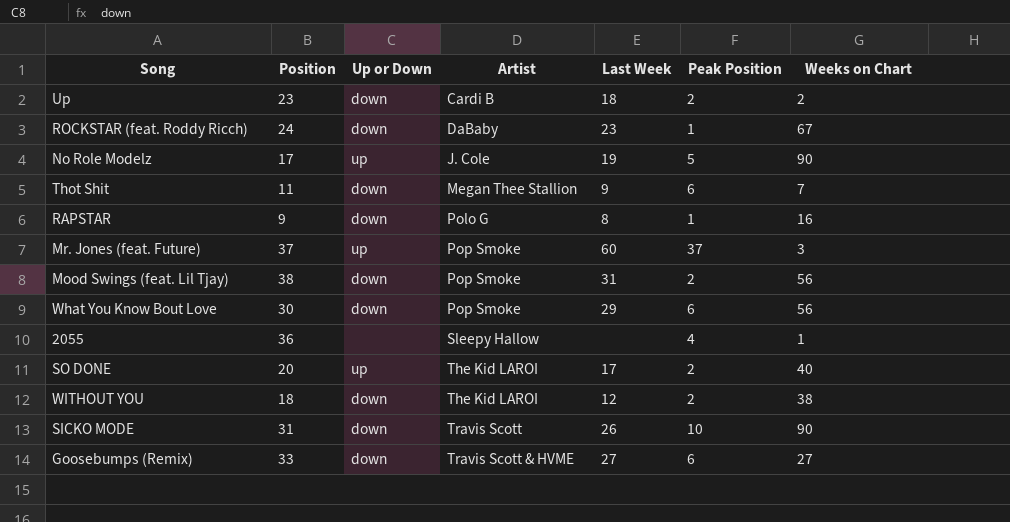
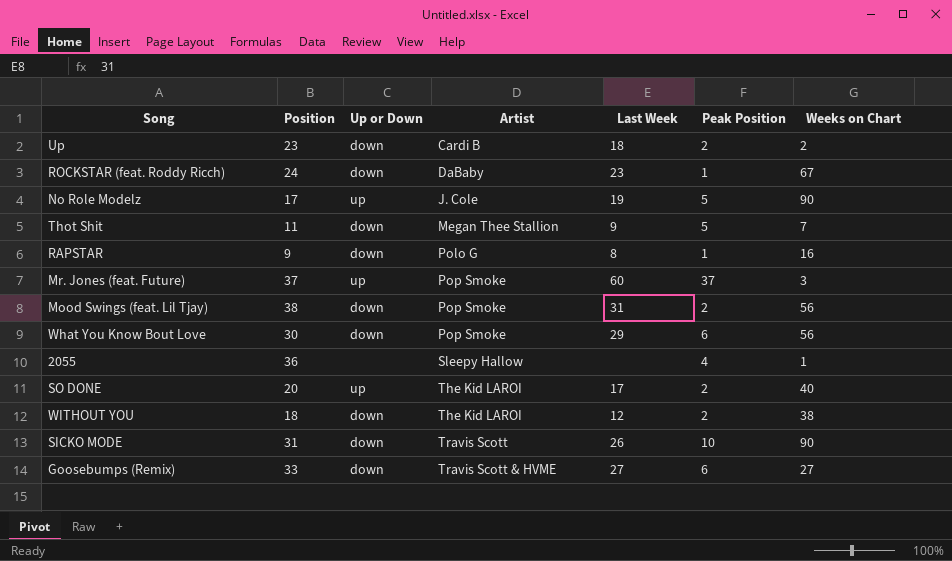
Thot Shit | Peak Position: 6 -> 5

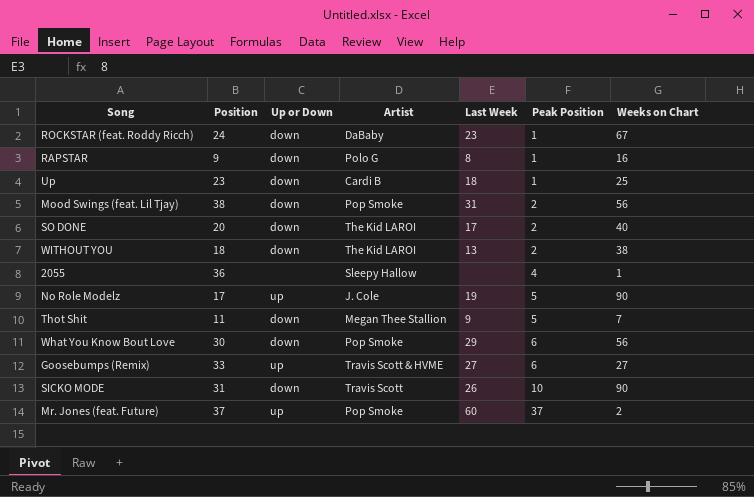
row order: Artist ascending -> Peak Position ascending
Up | Peak Position: 2 -> 1
Up | Weeks on Chart: 2 -> 25
SO DONE | Up or Down: up -> down
WITHOUT YOU | Last Week: 12 -> 13
Goosebumps (Remix) | Up or Down: down -> up
Mr. Jones (feat. Future) | Weeks on Chart: 3 -> 2

